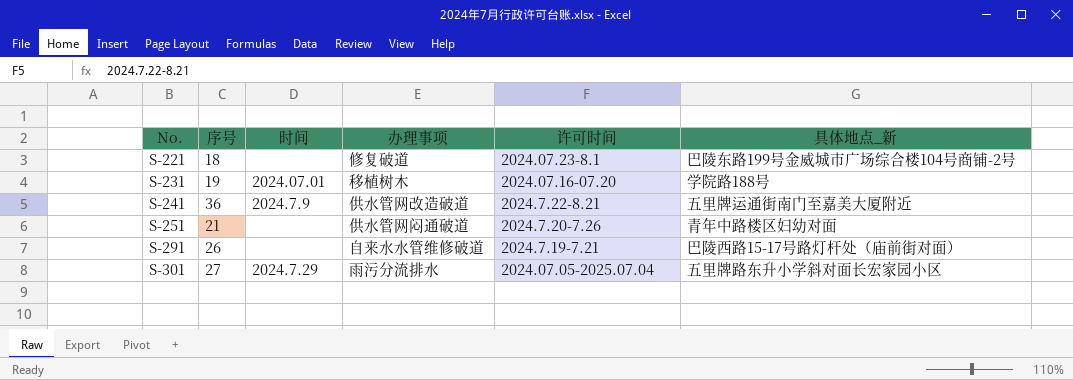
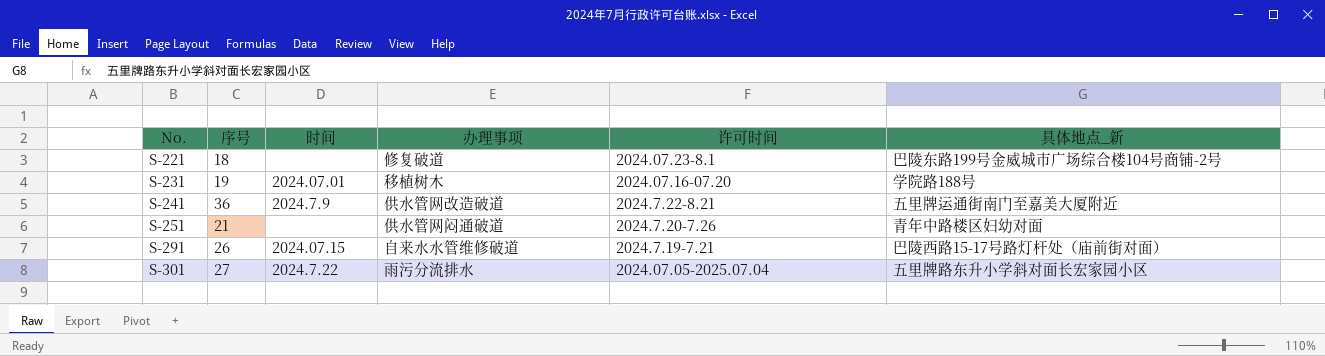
S-291 | 时间: none -> 2024.07.15
S-301 | 时间: 2024.7.29 -> 2024.7.22

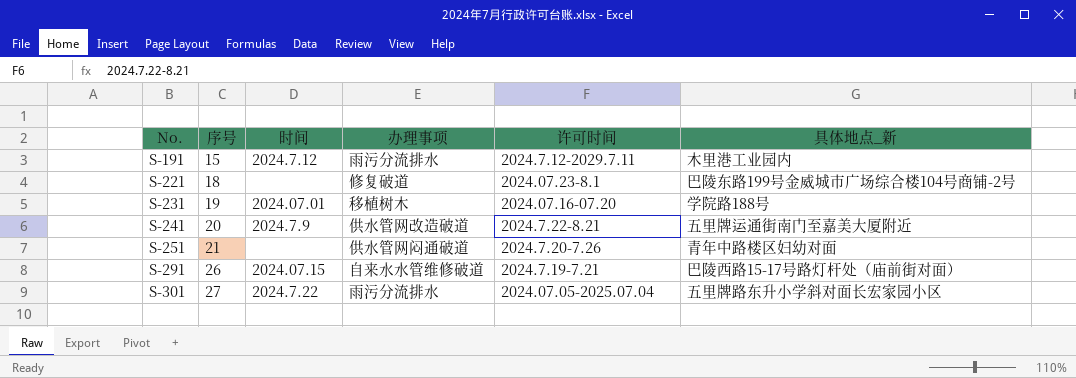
row S-191: none -> 15 | 2024.7.12 | 雨污分流排水 | 2024.7.12-2029.7.11 | 木里港工业园内
S-241 | 序号: 36 -> 20

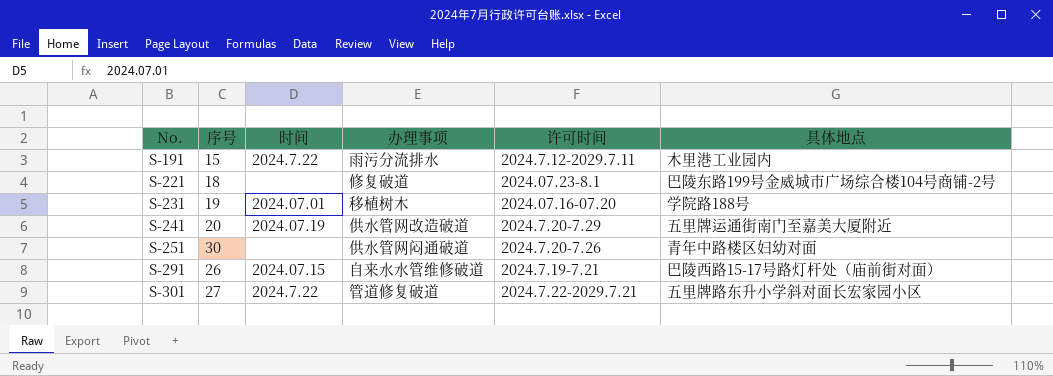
column name: 具体地点_新 -> 具体地点
S-191 | 时间: 2024.7.12 -> 2024.7.22
S-241 | 时间: 2024.7.9 -> 2024.07.19
S-241 | 许可时间: 2024.7.22-8.21 -> 2024.7.20-7.29
S-251 | 序号: 21 -> 30
S-301 | 办理事项: 雨污分流排水 -> 管道修复破道
S-301 | 许可时间: 2024.07.05-2025.07.04 -> 2024.7.22-2029.7.21

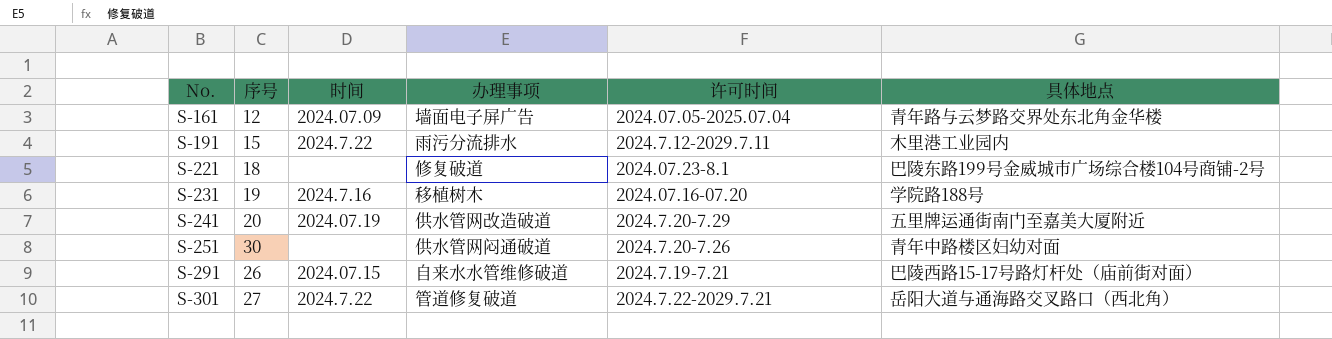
row S-161: none -> 12 | 2024.07.09 | 墙面电子屏广告 | 2024.07.05-2025.07.04 | 青年路与云梦路交界处东北角金华楼
S-231 | 时间: 2024.07.01 -> 2024.7.16
S-301 | 具体地点: 五里牌路东升小学斜对面长宏家园小区 -> 岳阳大道与通海路交叉路口（西北角）

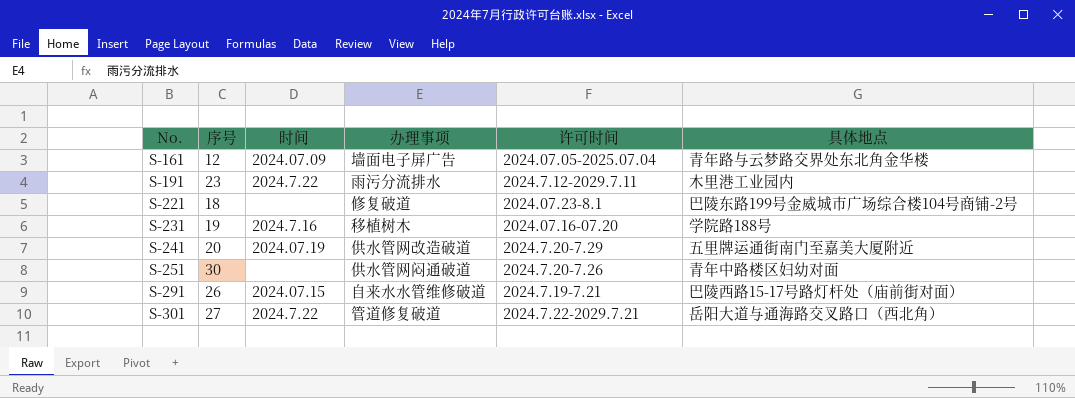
S-191 | 序号: 15 -> 23

